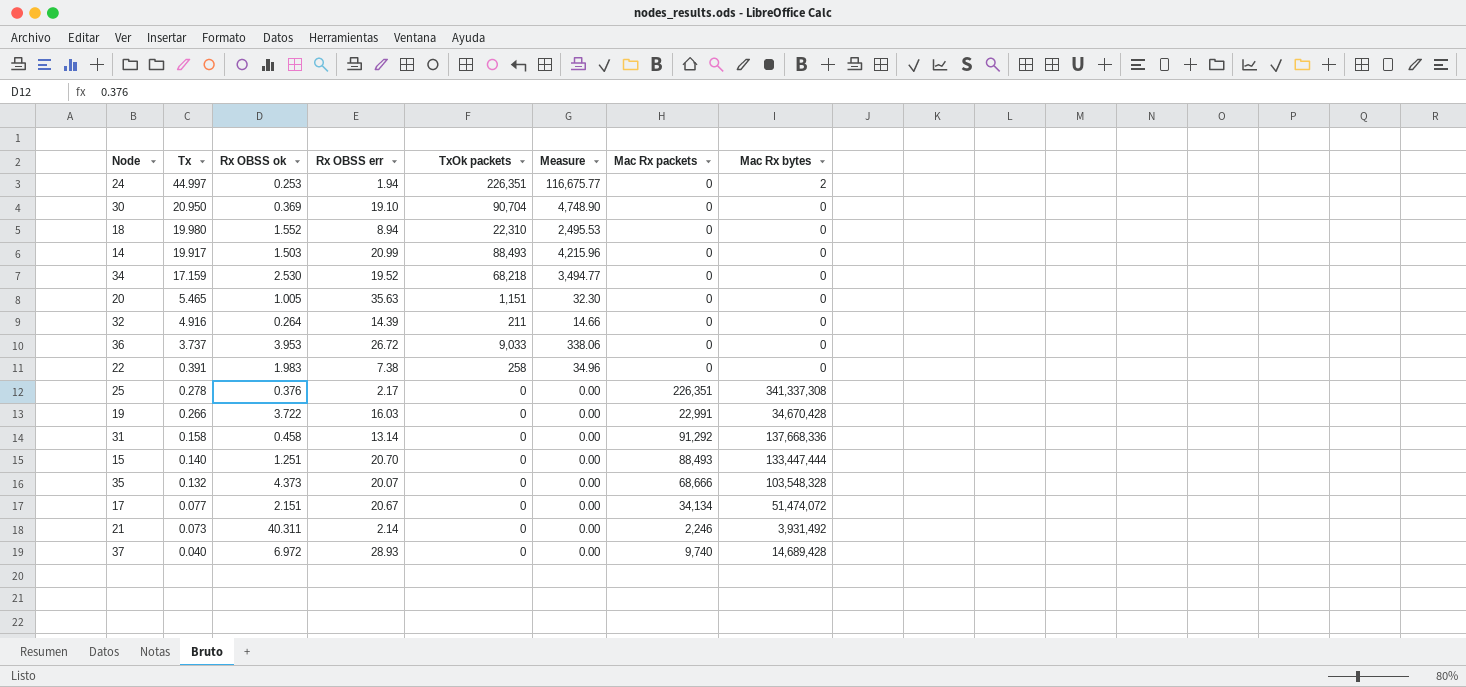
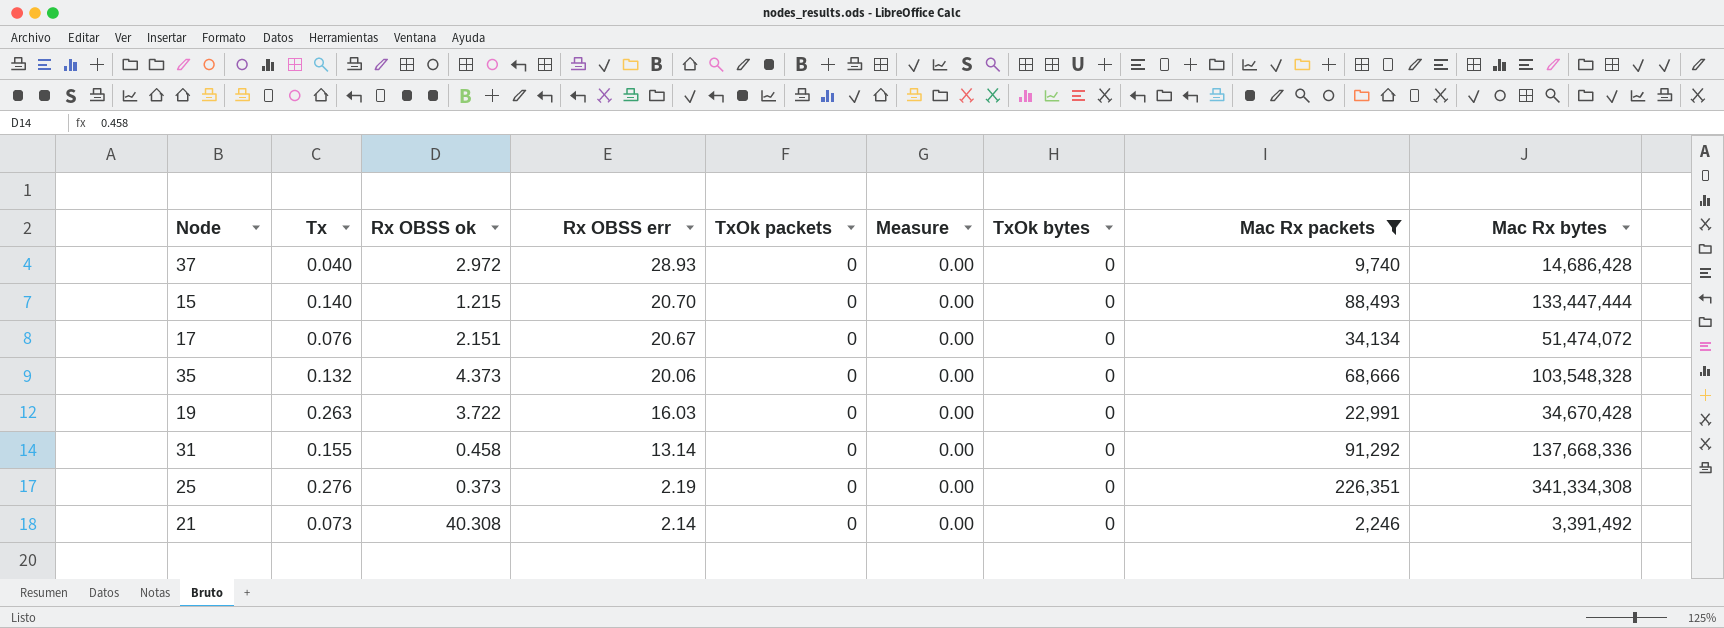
filter: none -> Mac Rx packets != 0
row order: Tx descending -> Rx OBSS err descending
column TxOk bytes | position: none -> 7
37 | Rx OBSS ok: 6.972 -> 2.972
37 | Mac Rx bytes: 14,689,428 -> 14,686,428
15 | Rx OBSS ok: 1.251 -> 1.215
17 | Tx: 0.077 -> 0.076
35 | Rx OBSS err: 20.07 -> 20.06
19 | Tx: 0.266 -> 0.263
31 | Tx: 0.158 -> 0.155
25 | Tx: 0.278 -> 0.276
25 | Rx OBSS ok: 0.376 -> 0.373
25 | Rx OBSS err: 2.17 -> 2.19
25 | Mac Rx bytes: 341,337,308 -> 341,334,308
21 | Rx OBSS ok: 40.311 -> 40.308
21 | Mac Rx bytes: 3,931,492 -> 3,391,492

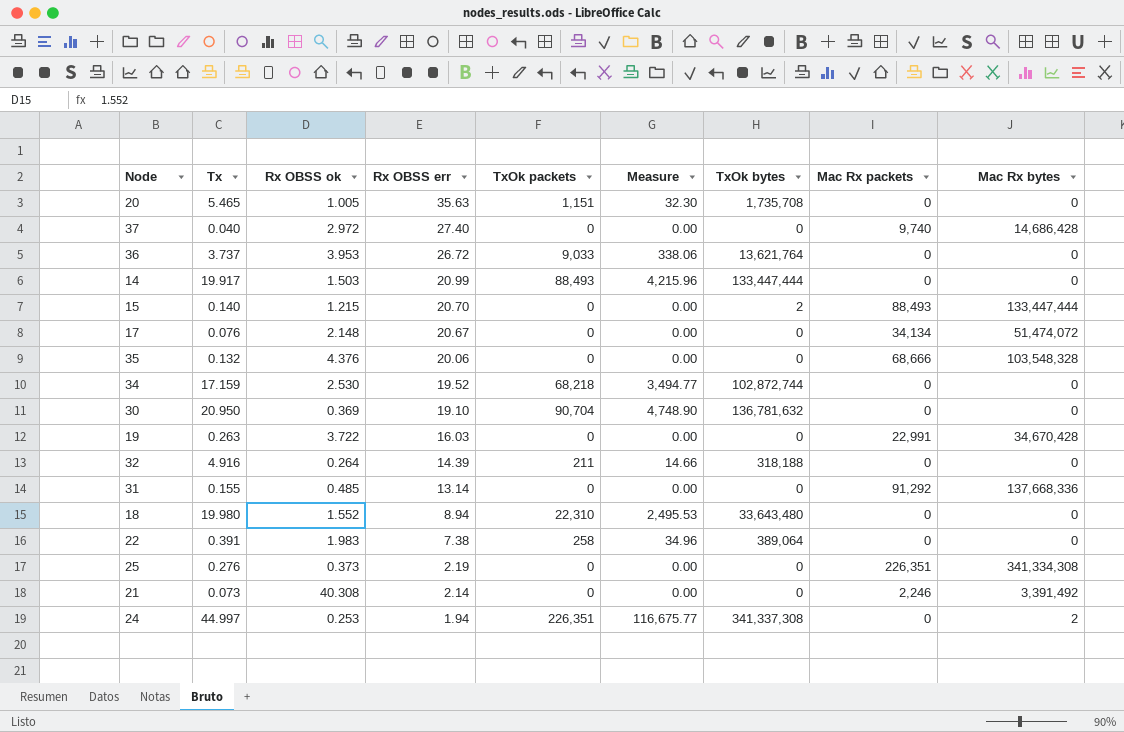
filter: Mac Rx packets != 0 -> none
37 | Rx OBSS err: 28.93 -> 27.40
15 | TxOk bytes: 0 -> 2
17 | Rx OBSS ok: 2.151 -> 2.148
35 | Rx OBSS ok: 4.373 -> 4.376
31 | Rx OBSS ok: 0.458 -> 0.485

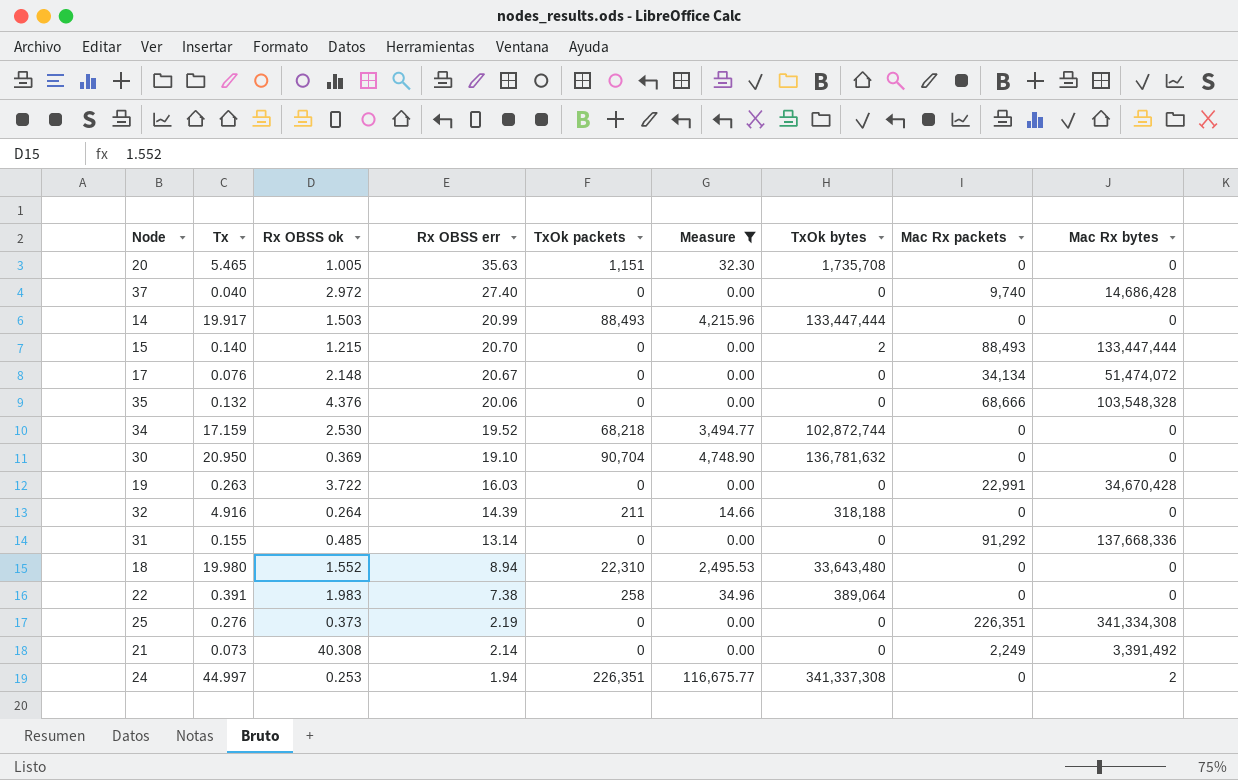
filter: none -> Measure != 338.06
21 | Mac Rx packets: 2,246 -> 2,249

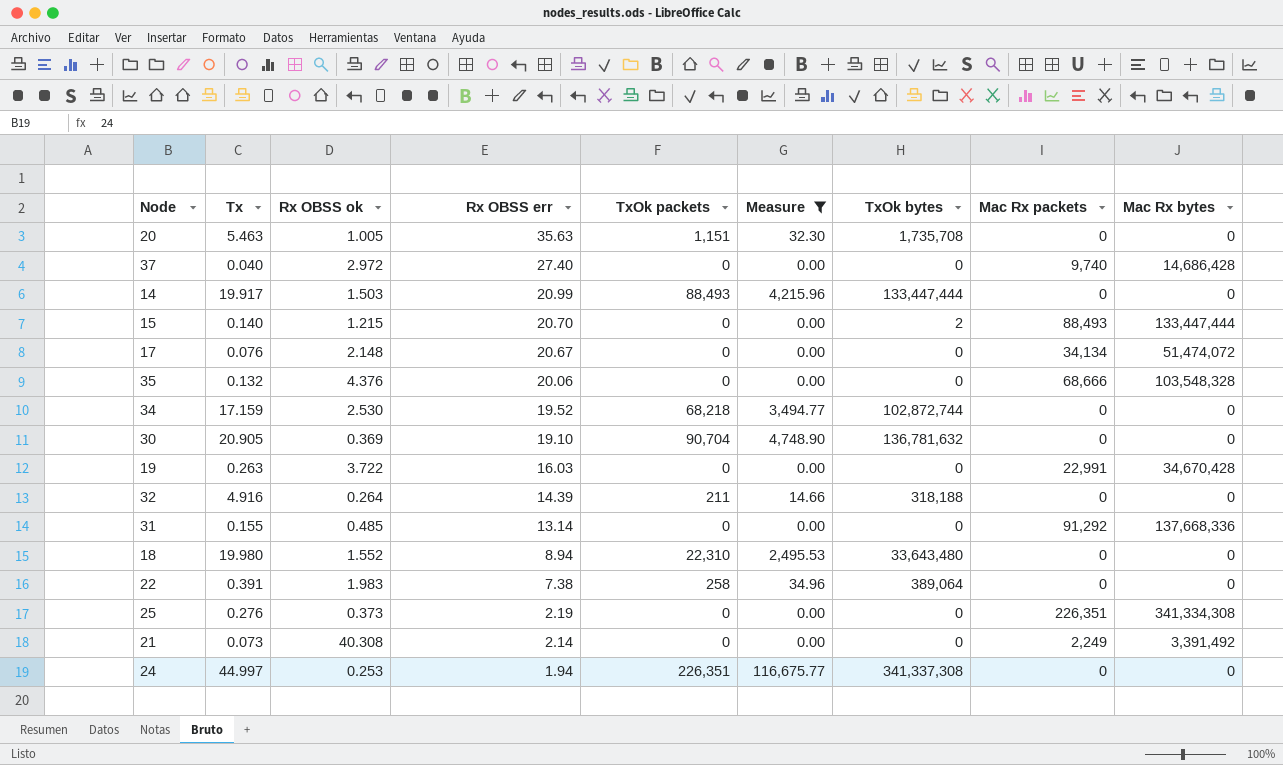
20 | Tx: 5.465 -> 5.463
30 | Tx: 20.950 -> 20.905
24 | Mac Rx bytes: 2 -> 0

